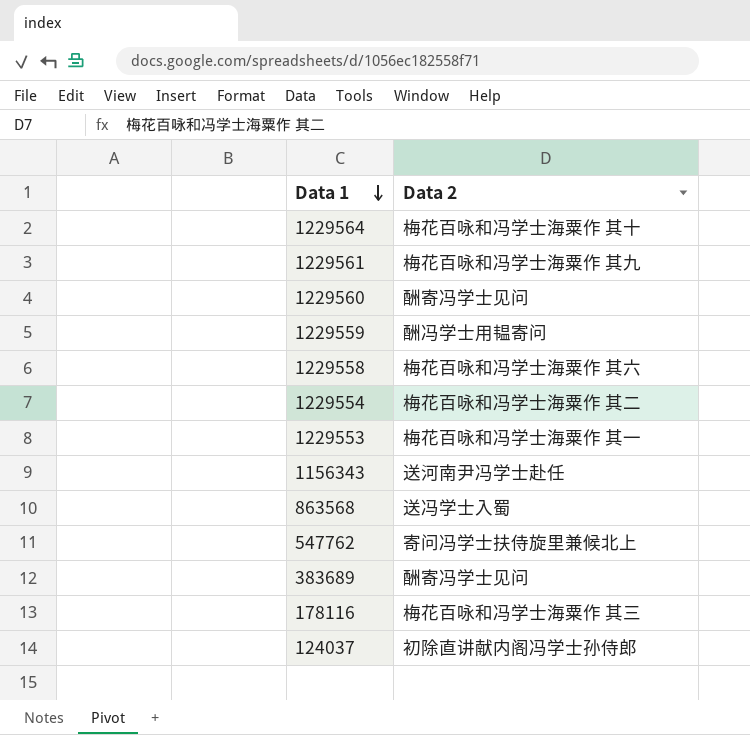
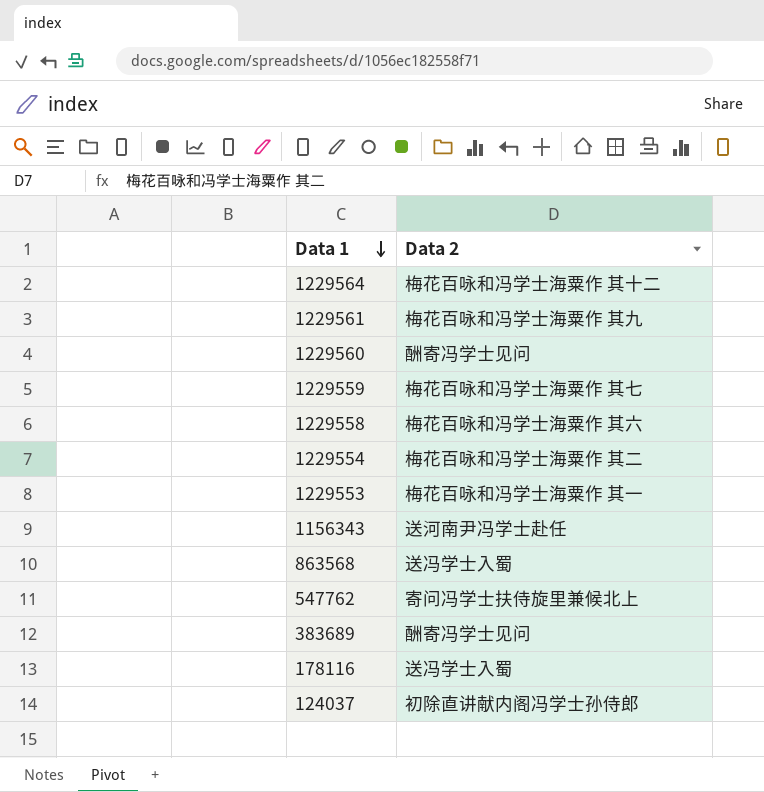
1229564 | Data 2: 梅花百咏和冯学士海粟作 其十 -> 梅花百咏和冯学士海粟作 其十二
1229559 | Data 2: 酬冯学士用韫寄问 -> 梅花百咏和冯学士海粟作 其七
178116 | Data 2: 梅花百咏和冯学士海粟作 其三 -> 送冯学士入蜀

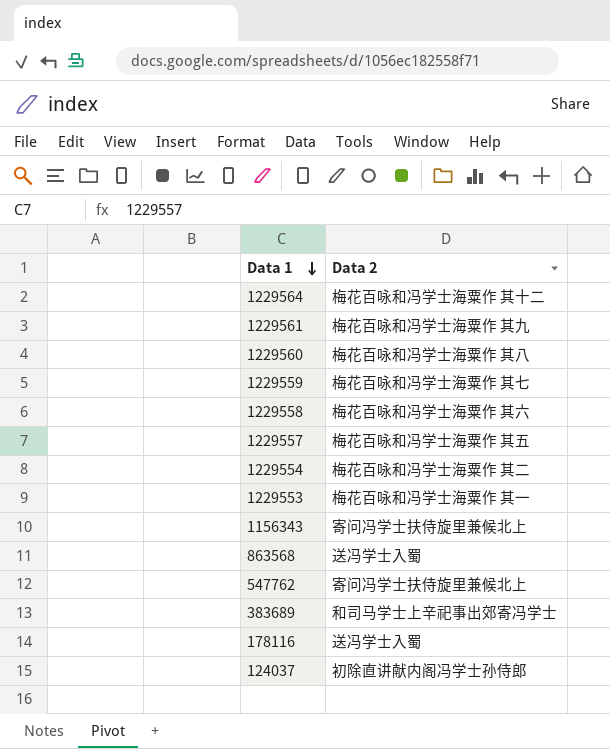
1229560 | Data 2: 酬寄冯学士见问 -> 梅花百咏和冯学士海粟作 其八
row 1229557: none -> 梅花百咏和冯学士海粟作 其五
1156343 | Data 2: 送河南尹冯学士赴任 -> 寄问冯学士扶侍旋里兼候北上
383689 | Data 2: 酬寄冯学士见问 -> 和司马学士上辛祀事出郊寄冯学士

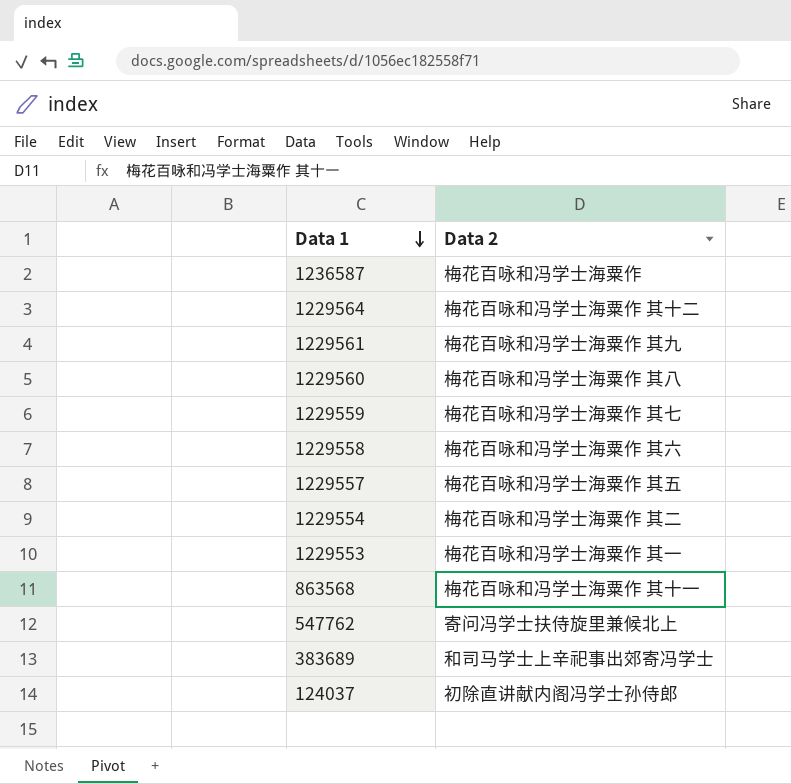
row 1156343: 寄问冯学士扶侍旋里兼候北上 -> none
row 178116: 送冯学士入蜀 -> none
row 1236587: none -> 梅花百咏和冯学士海粟作
863568 | Data 2: 送冯学士入蜀 -> 梅花百咏和冯学士海粟作 其十一

